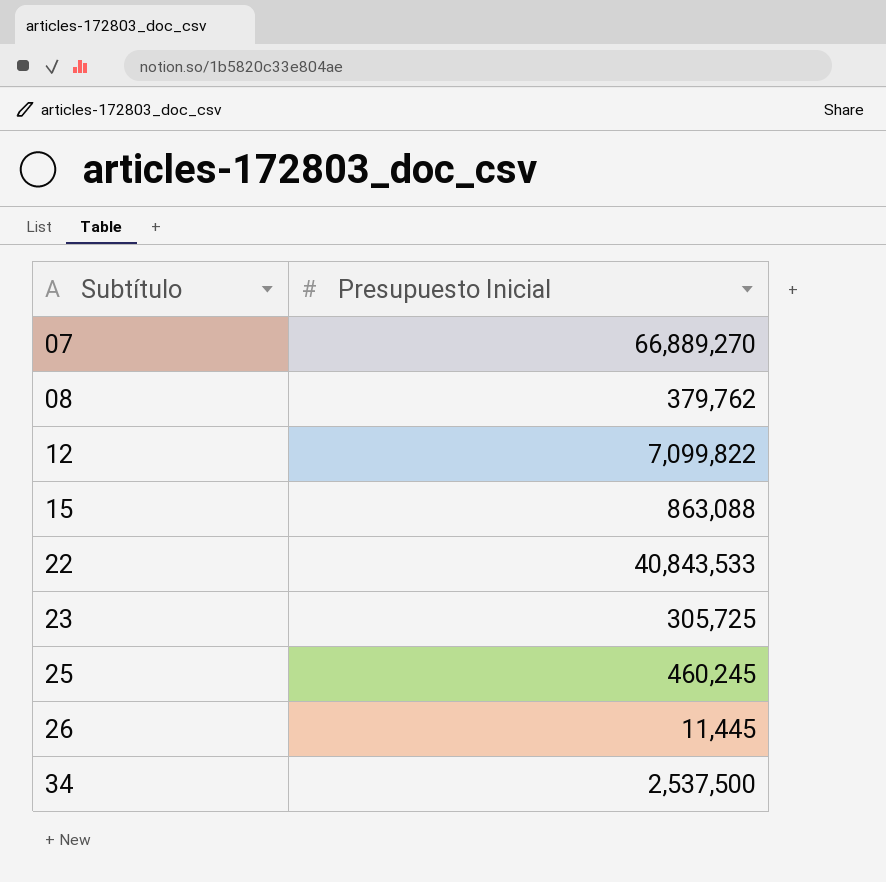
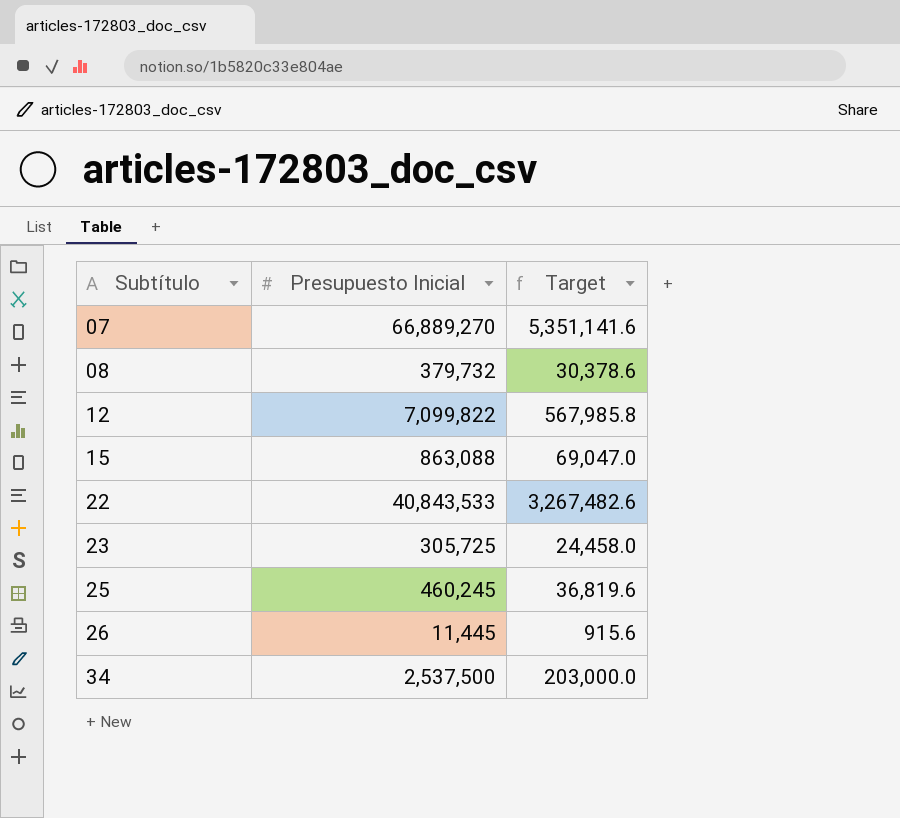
column Target | formula: none -> [Presupuesto Inicial] * 0.08
08 | Presupuesto Inicial: 379,762 -> 379,732

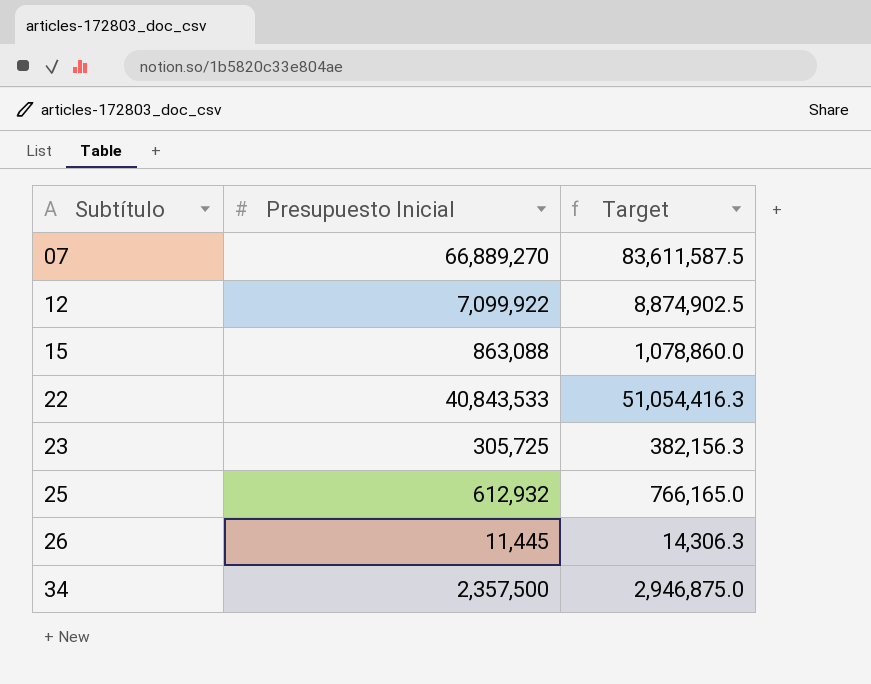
column Target | formula: [Presupuesto Inicial] * 0.08 -> [Presupuesto Inicial] * 1.25
row 08: 379,732 | 30,378.6 -> none
12 | Presupuesto Inicial: 7,099,822 -> 7,099,922
25 | Presupuesto Inicial: 460,245 -> 612,932
34 | Presupuesto Inicial: 2,537,500 -> 2,357,500

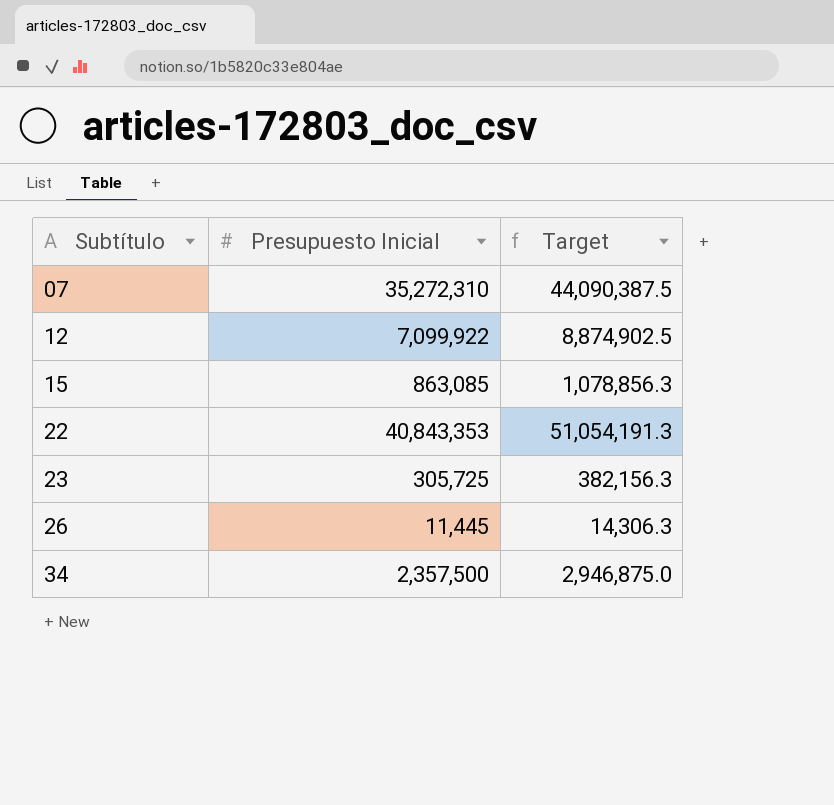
row 25: 612,932 | 766,165.0 -> none
07 | Presupuesto Inicial: 66,889,270 -> 35,272,310
07 | Target: 83,611,587.5 -> 44,090,387.5
15 | Presupuesto Inicial: 863,088 -> 863,085
15 | Target: 1,078,860.0 -> 1,078,856.3
22 | Presupuesto Inicial: 40,843,533 -> 40,843,353
22 | Target: 51,054,416.3 -> 51,054,191.3

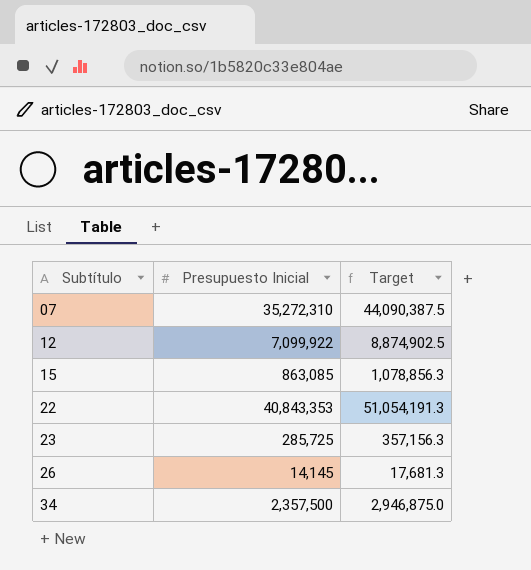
23 | Presupuesto Inicial: 305,725 -> 285,725
23 | Target: 382,156.3 -> 357,156.3
26 | Presupuesto Inicial: 11,445 -> 14,145
26 | Target: 14,306.3 -> 17,681.3

